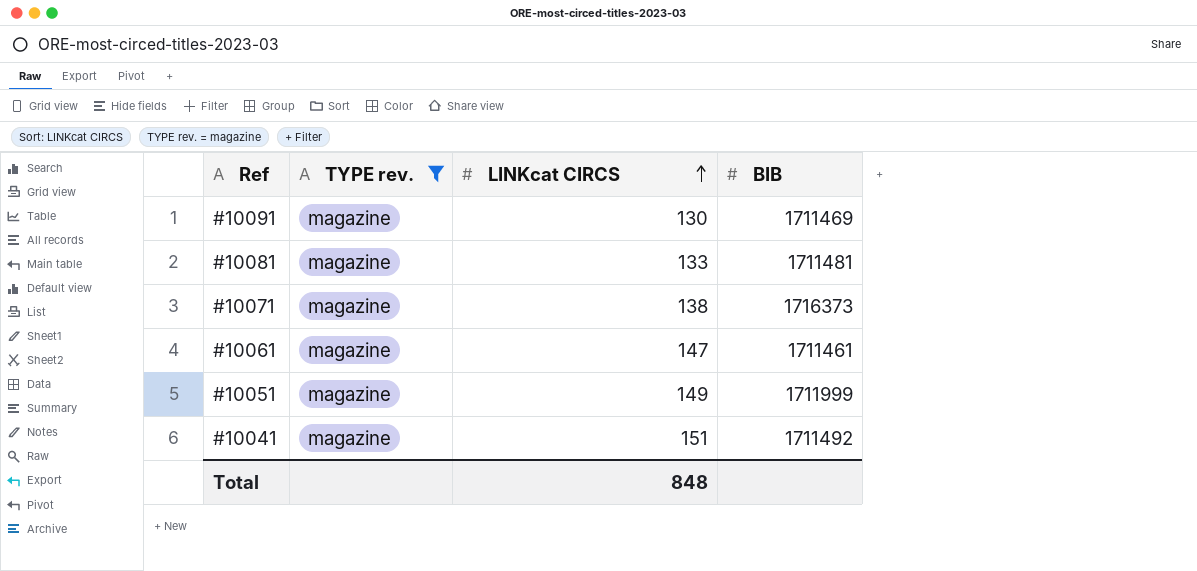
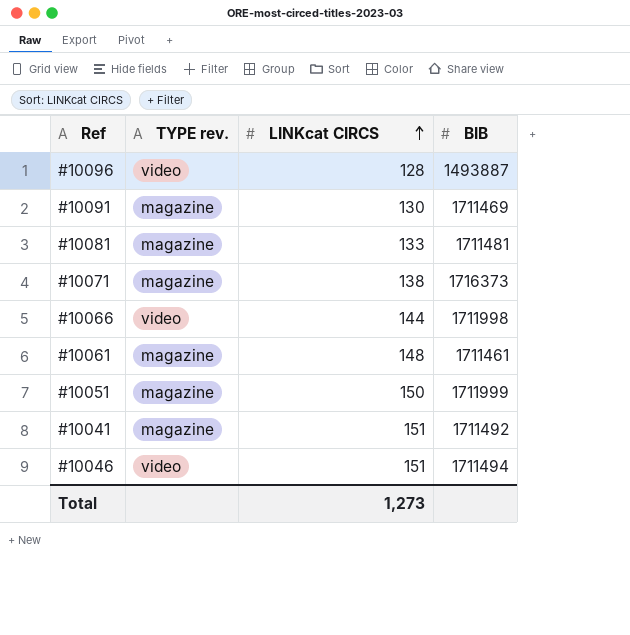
filter: TYPE rev. = magazine -> none
#10061 | LINKcat CIRCS: 147 -> 148
#10051 | LINKcat CIRCS: 149 -> 150
Total | LINKcat CIRCS: 848 -> 1,273

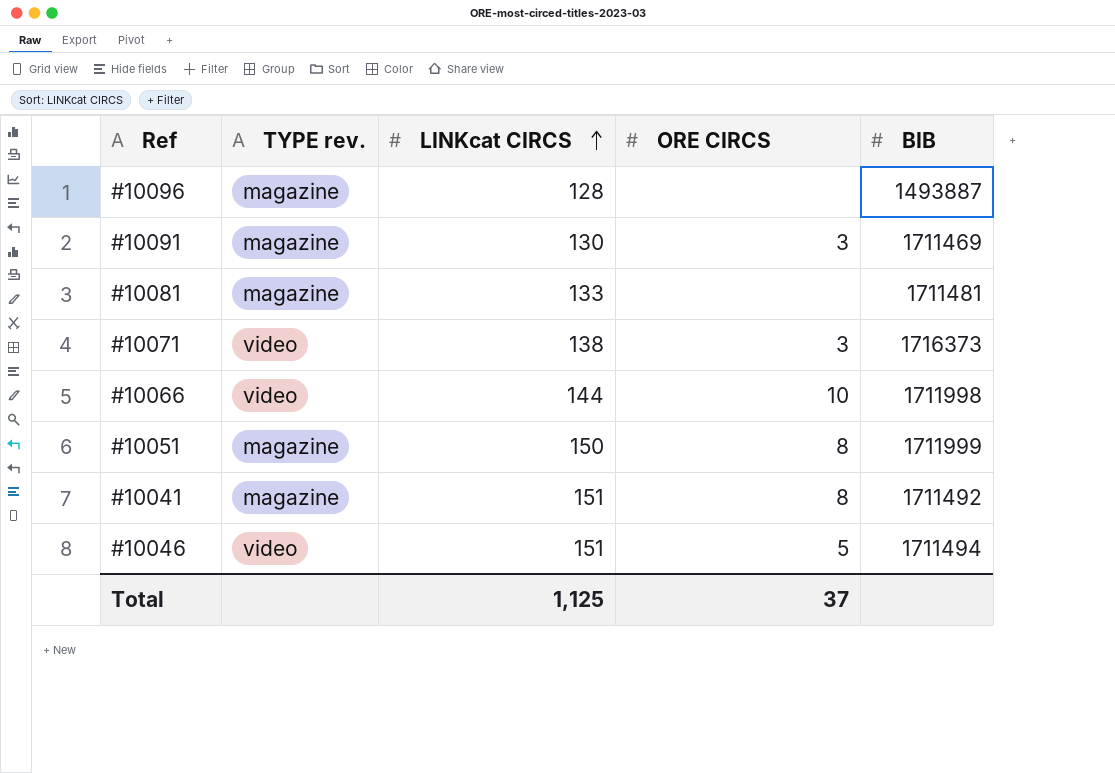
column ORE CIRCS | position: none -> 4
row #10061: magazine | 148 | 1711461 -> none
#10096 | TYPE rev.: video -> magazine
#10071 | TYPE rev.: magazine -> video
Total | LINKcat CIRCS: 1,273 -> 1,125

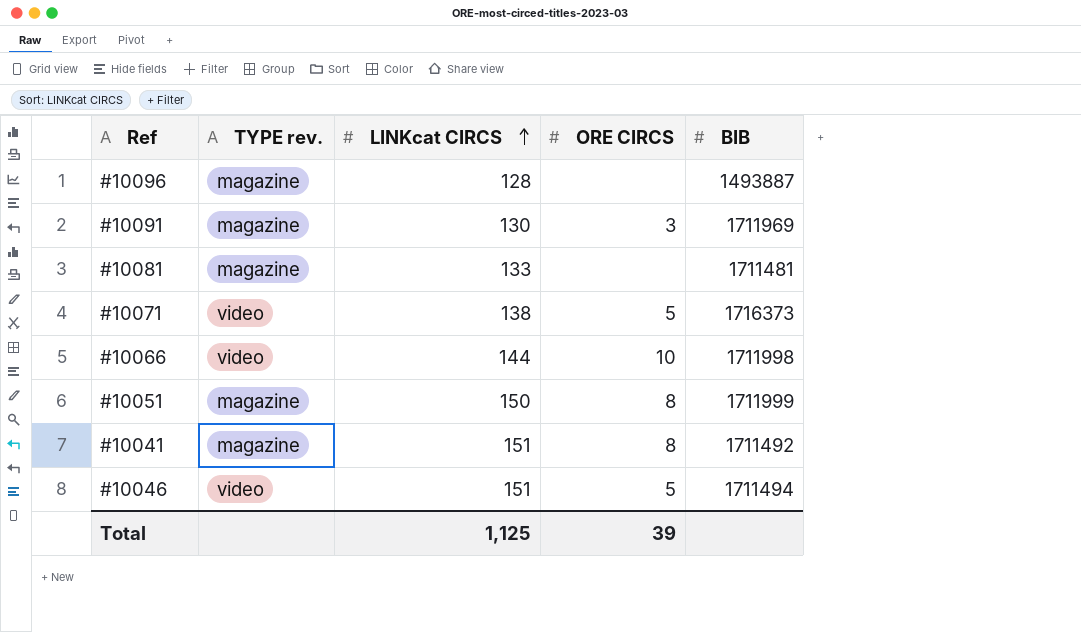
#10091 | BIB: 1711469 -> 1711969
#10071 | ORE CIRCS: 3 -> 5
Total | ORE CIRCS: 37 -> 39

